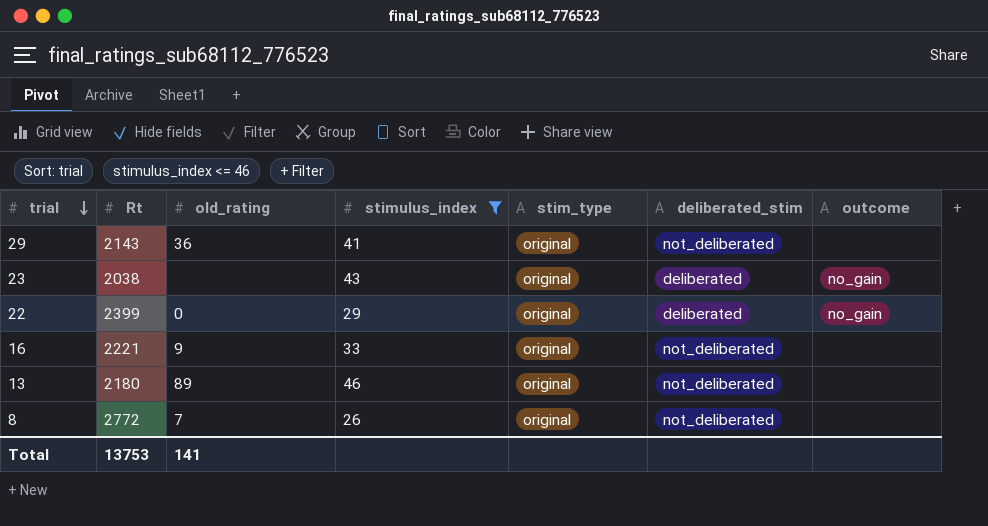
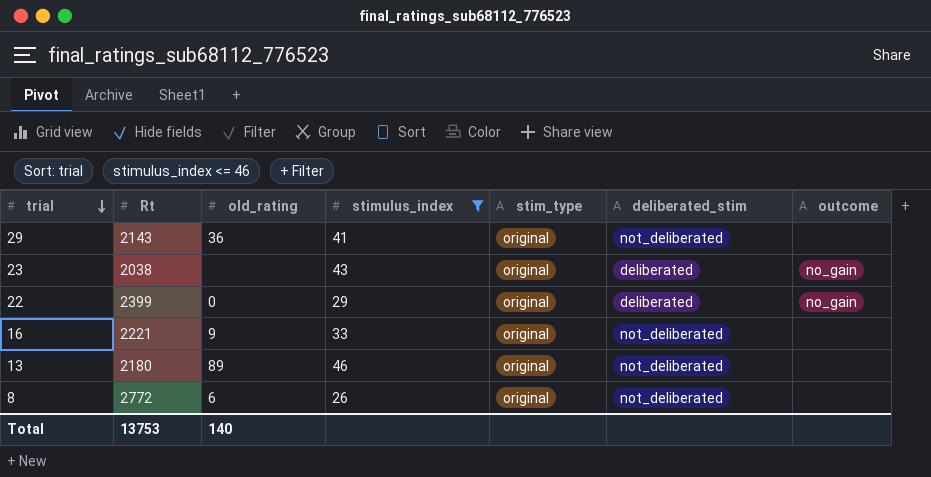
8 | old_rating: 7 -> 6
Total | old_rating: 141 -> 140

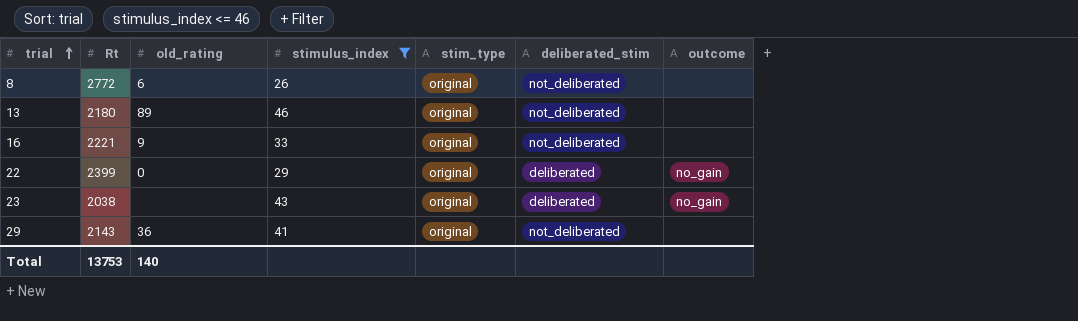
row order: trial descending -> trial ascending

